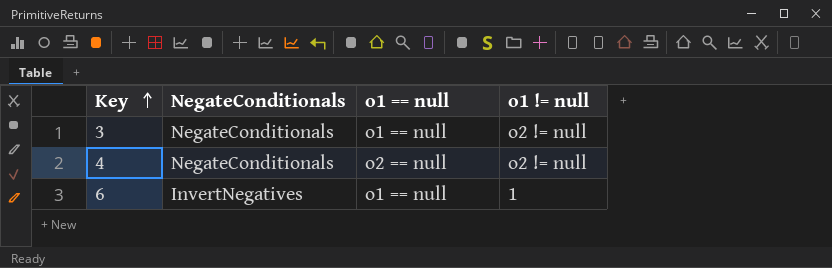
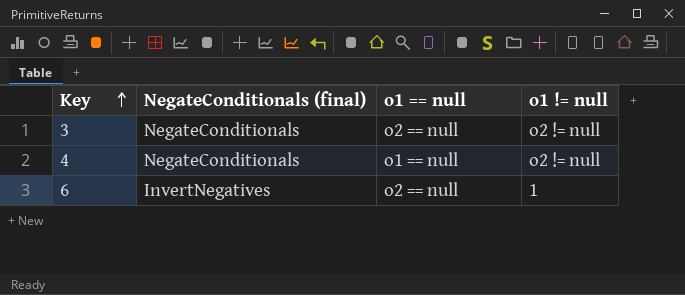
column name: NegateConditionals -> NegateConditionals (final)
3 | o1 == null: o1 == null -> o2 == null
4 | o1 == null: o2 == null -> o1 == null
6 | o1 == null: o1 == null -> o2 == null

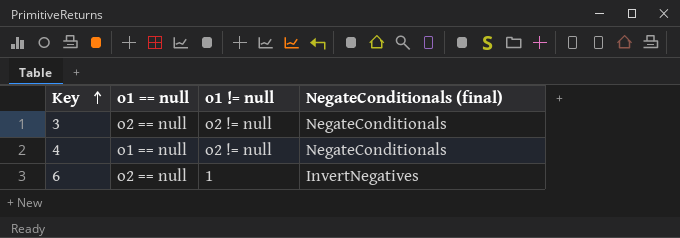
column NegateConditionals (final) | position: 2 -> 4

